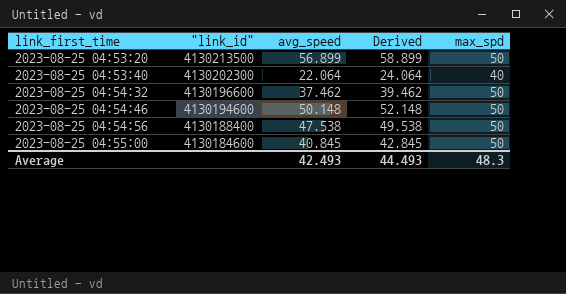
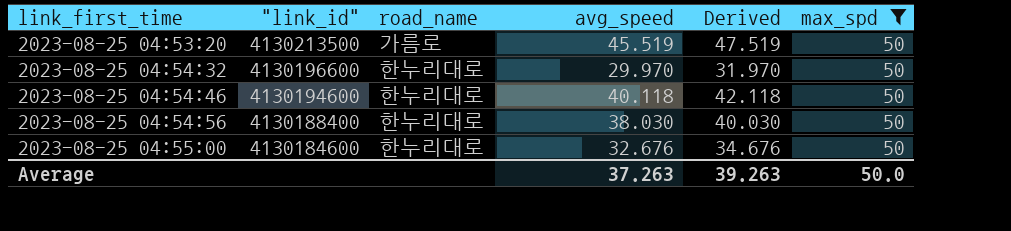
filter: none -> max_spd = 50
column road_name | position: none -> 3
2023-08-25 04:53:20 | avg_speed: 56.899 -> 45.519
2023-08-25 04:53:20 | Derived: 58.899 -> 47.519
2023-08-25 04:54:32 | avg_speed: 37.462 -> 29.970
2023-08-25 04:54:32 | Derived: 39.462 -> 31.970
2023-08-25 04:54:46 | avg_speed: 50.148 -> 40.118
2023-08-25 04:54:46 | Derived: 52.148 -> 42.118
2023-08-25 04:54:56 | avg_speed: 47.538 -> 38.030
2023-08-25 04:54:56 | Derived: 49.538 -> 40.030
2023-08-25 04:55:00 | avg_speed: 40.845 -> 32.676
2023-08-25 04:55:00 | Derived: 42.845 -> 34.676
Average | avg_speed: 42.493 -> 37.263
Average | Derived: 44.493 -> 39.263
Average | max_spd: 48.3 -> 50.0

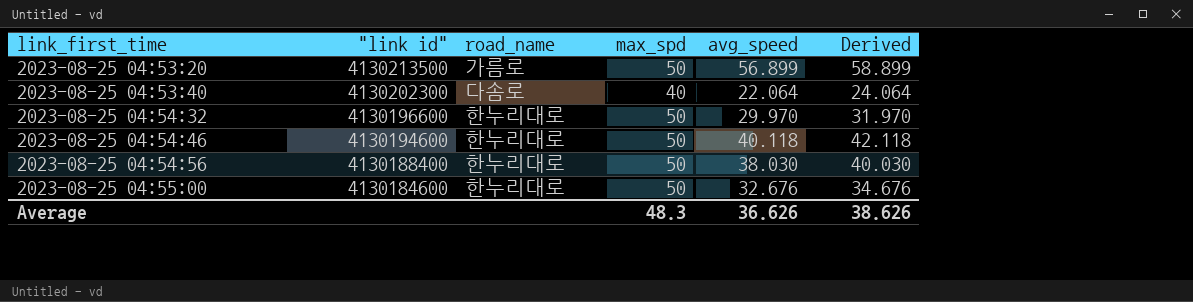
filter: max_spd = 50 -> none
column name: "link_id" -> "link id"
column max_spd | position: 6 -> 4
2023-08-25 04:53:20 | avg_speed: 45.519 -> 56.899
2023-08-25 04:53:20 | Derived: 47.519 -> 58.899
Average | max_spd: 50.0 -> 48.3
Average | avg_speed: 37.263 -> 36.626
Average | Derived: 39.263 -> 38.626

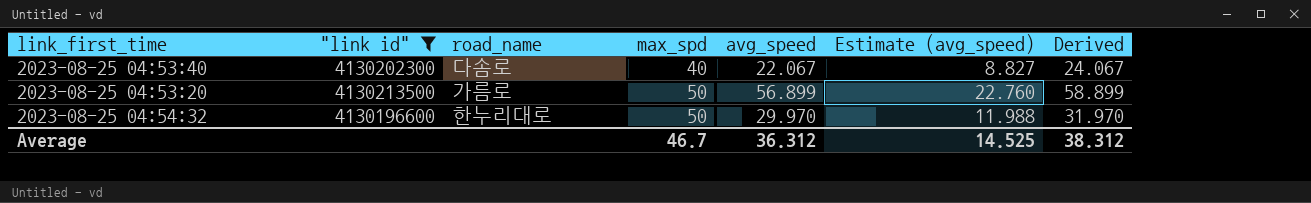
filter: none -> "link id" >= 4130196600
row order: link_first_time ascending -> max_spd ascending
column Estimate (avg_speed) | formula: none -> [avg_speed] * 0.4
2023-08-25 04:53:40 | avg_speed: 22.064 -> 22.067
2023-08-25 04:53:40 | Derived: 24.064 -> 24.067
Average | max_spd: 48.3 -> 46.7
Average | avg_speed: 36.626 -> 36.312
Average | Derived: 38.626 -> 38.312

